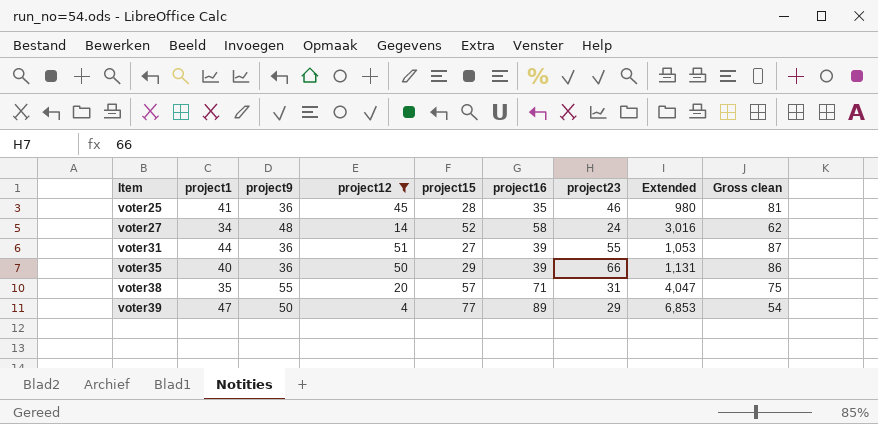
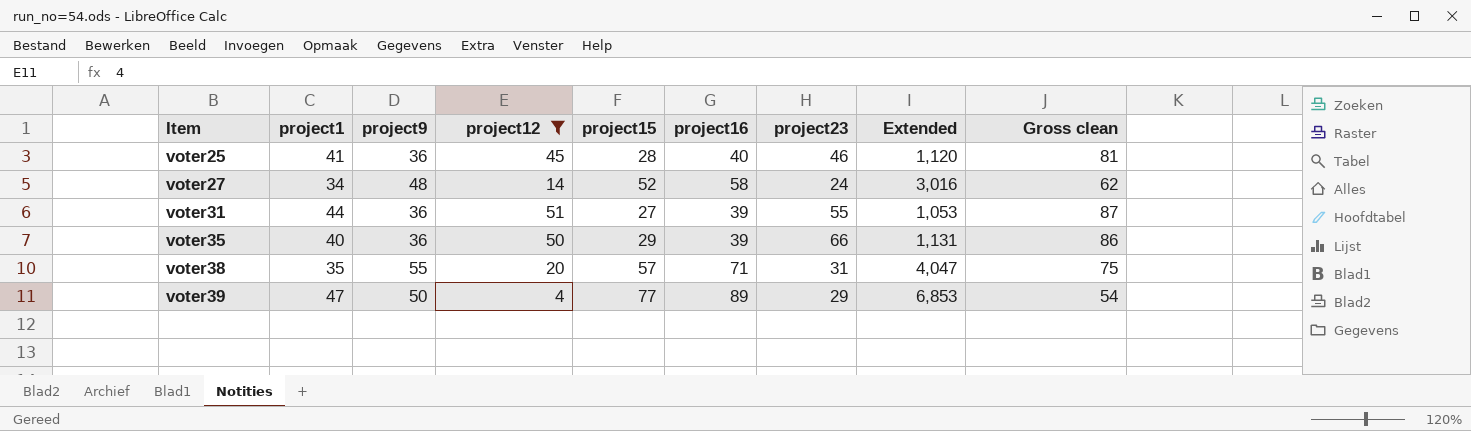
voter25 | project16: 35 -> 40
voter25 | Extended: 980 -> 1,120

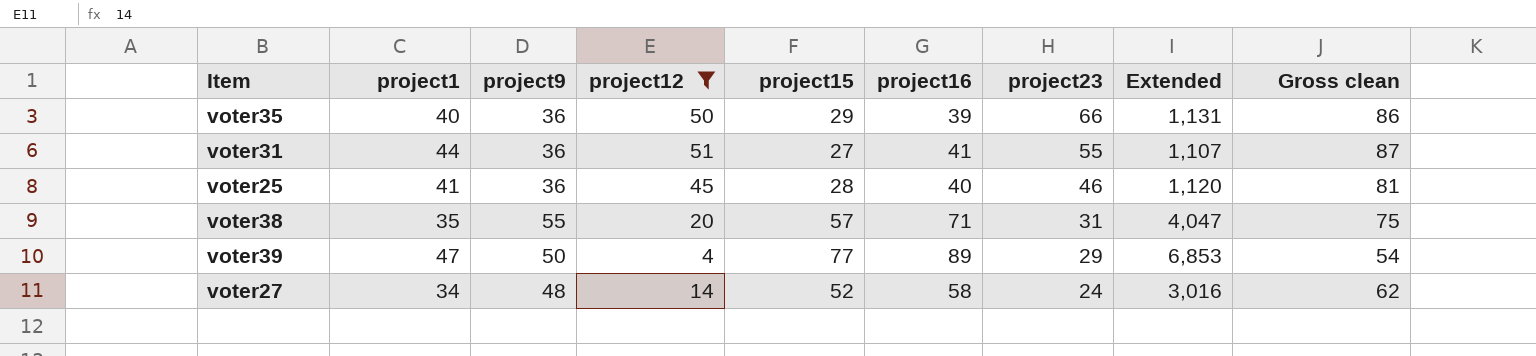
row order: Item ascending -> project23 descending
voter31 | project16: 39 -> 41
voter31 | Extended: 1,053 -> 1,107

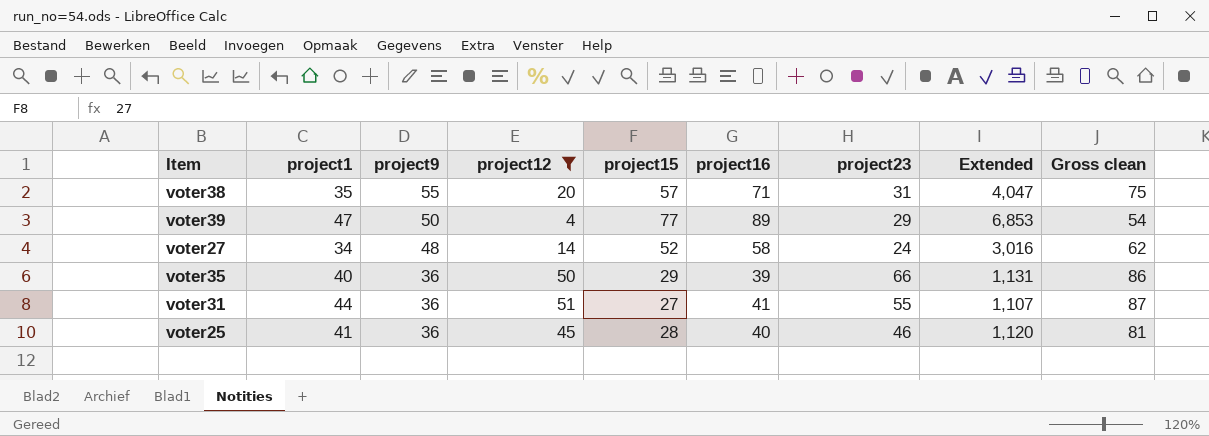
row order: project23 descending -> project9 descending

